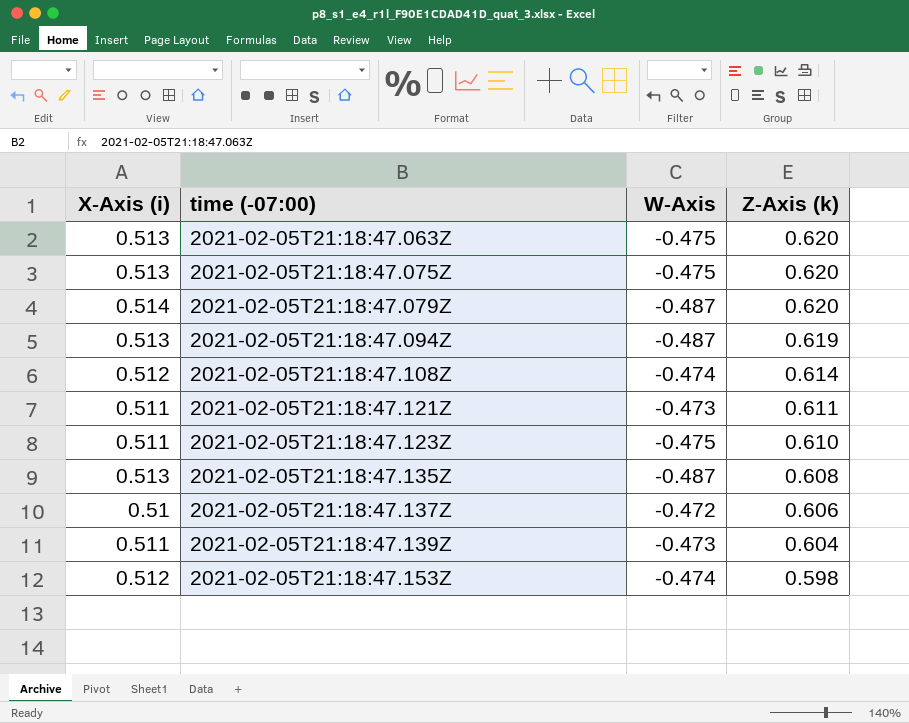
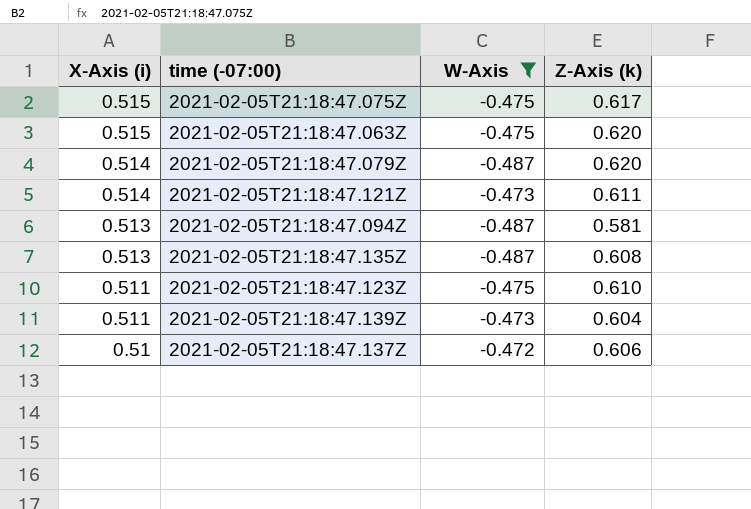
filter: none -> W-Axis != -0.474
row order: time (-07:00) ascending -> X-Axis (i) descending
2021-02-05T21:18:47.075Z | X-Axis (i): 0.513 -> 0.515
2021-02-05T21:18:47.075Z | Z-Axis (k): 0.620 -> 0.617
2021-02-05T21:18:47.063Z | X-Axis (i): 0.513 -> 0.515
2021-02-05T21:18:47.121Z | X-Axis (i): 0.511 -> 0.514
2021-02-05T21:18:47.094Z | Z-Axis (k): 0.619 -> 0.581

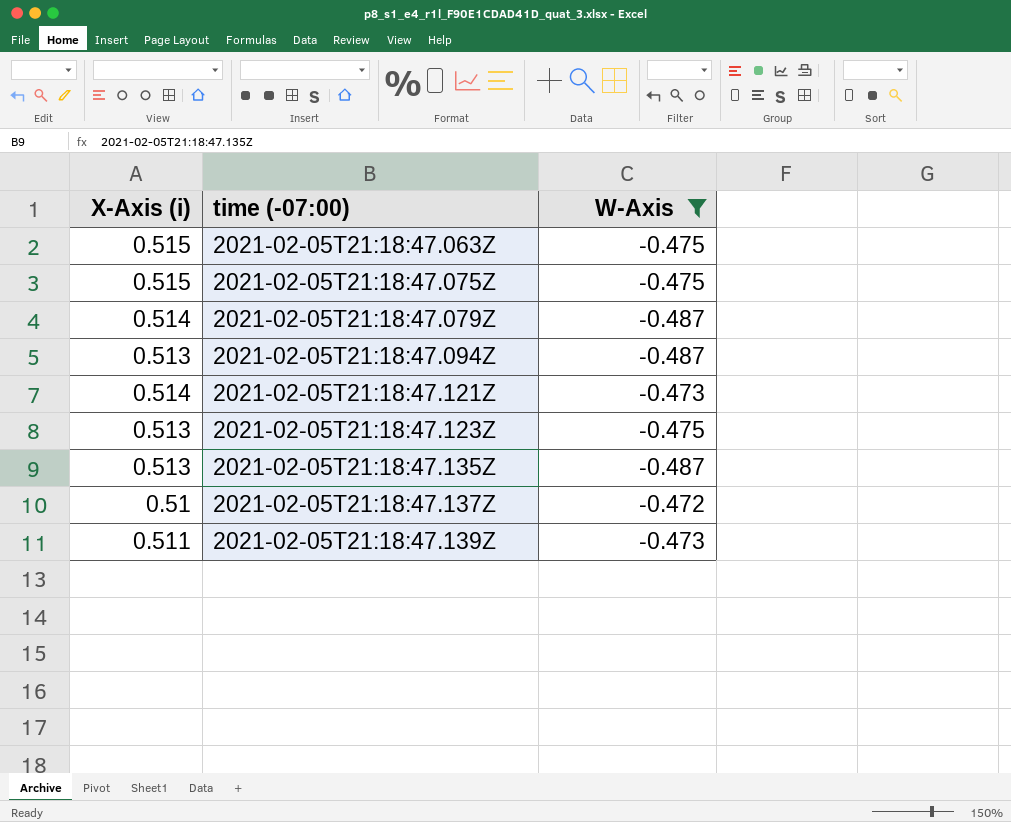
row order: X-Axis (i) descending -> time (-07:00) ascending
column Z-Axis (k) | position: 4 -> none
2021-02-05T21:18:47.123Z | X-Axis (i): 0.511 -> 0.513

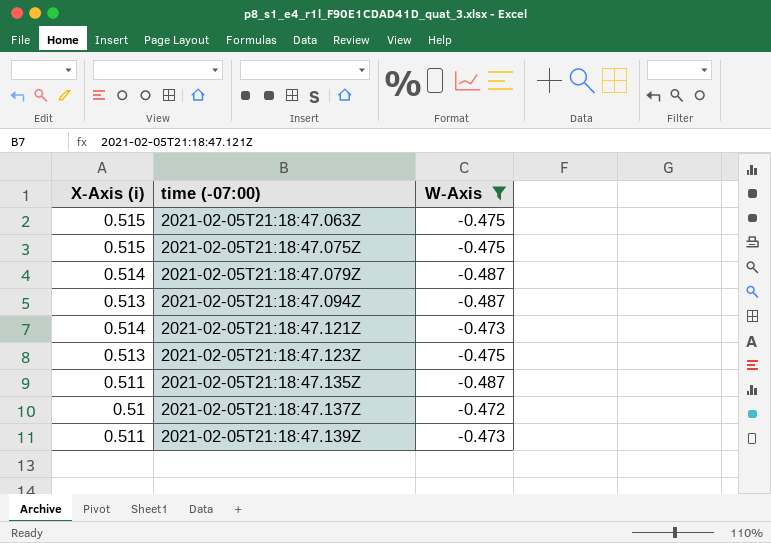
2021-02-05T21:18:47.135Z | X-Axis (i): 0.513 -> 0.511

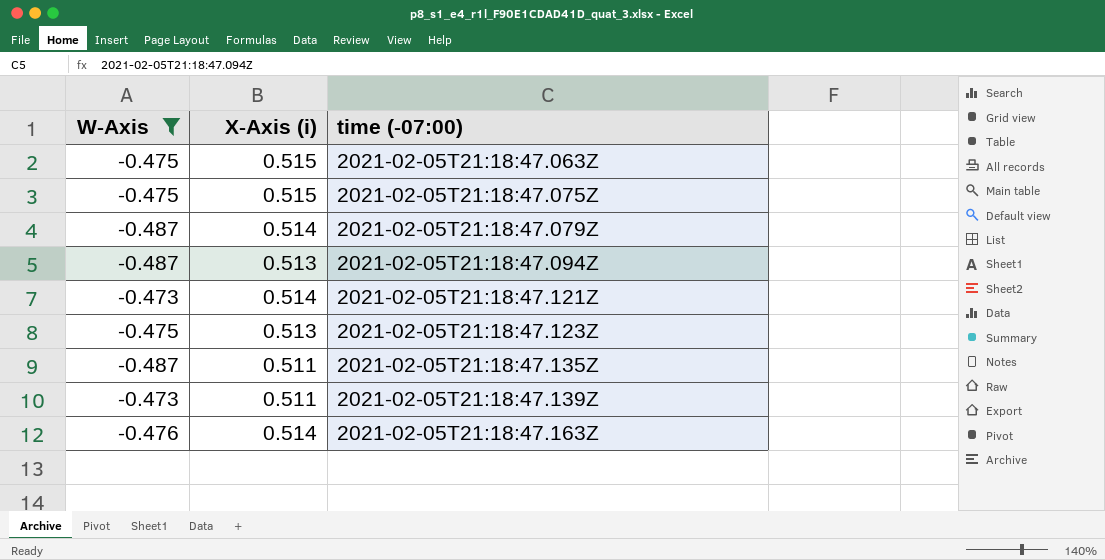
column W-Axis | position: 3 -> 1
row 2021-02-05T21:18:47.137Z: 0.51 | -0.472 -> none
row 2021-02-05T21:18:47.163Z: none -> -0.476 | 0.514

